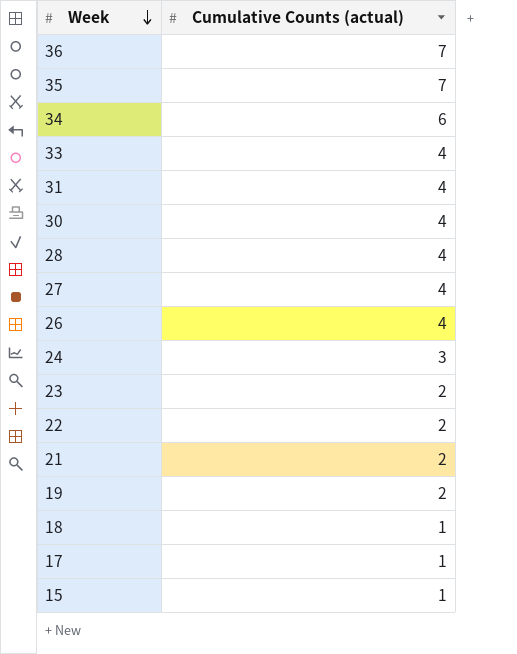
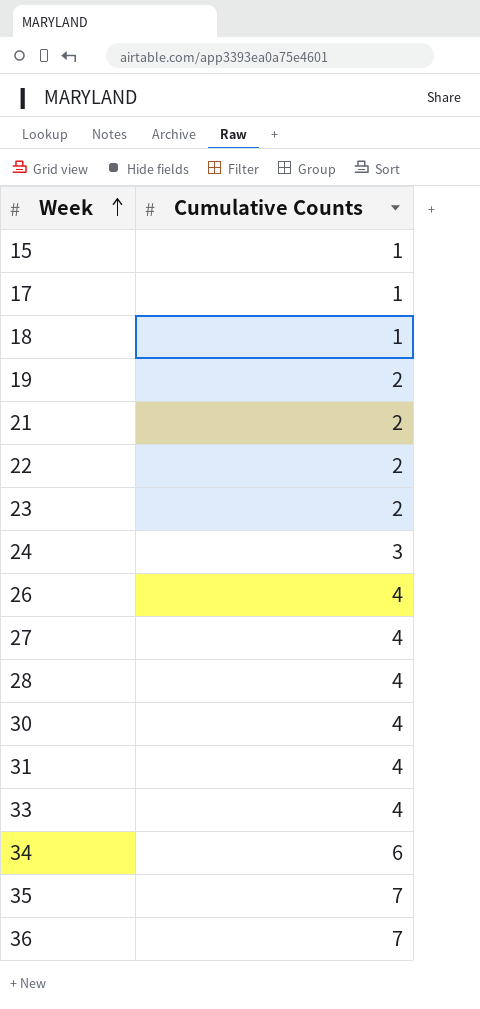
row order: Week descending -> Week ascending
column name: Cumulative Counts (actual) -> Cumulative Counts

